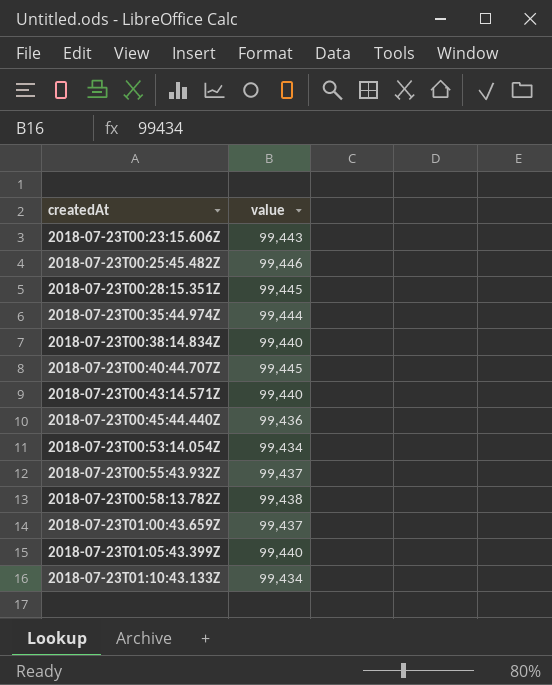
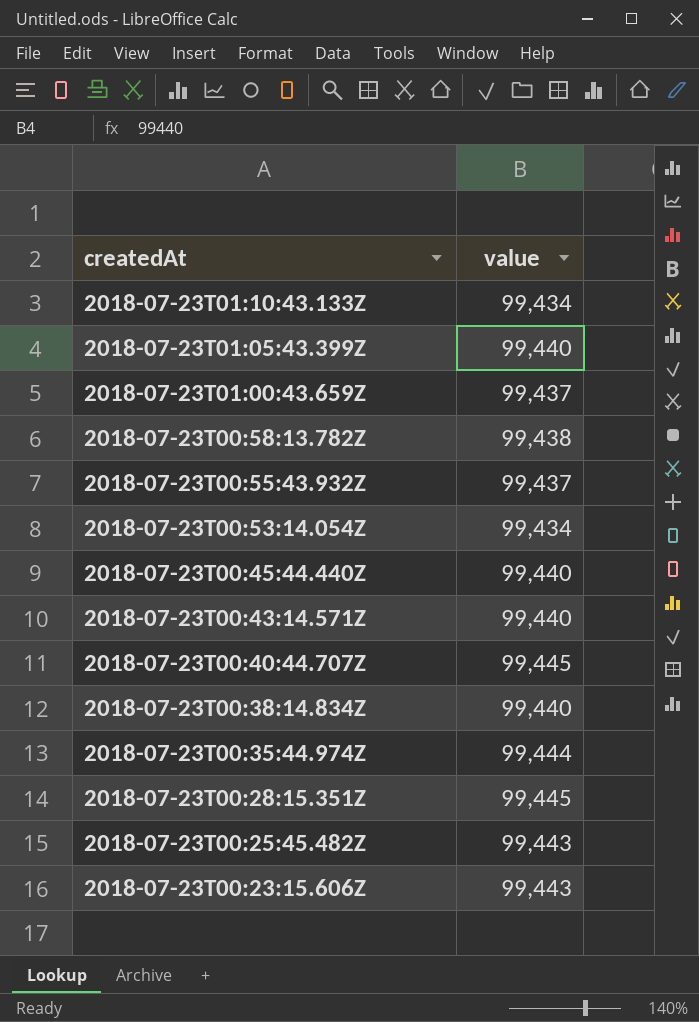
row order: createdAt ascending -> createdAt descending
2018-07-23T00:45:44.440Z | value: 99,436 -> 99,440
2018-07-23T00:25:45.482Z | value: 99,446 -> 99,443

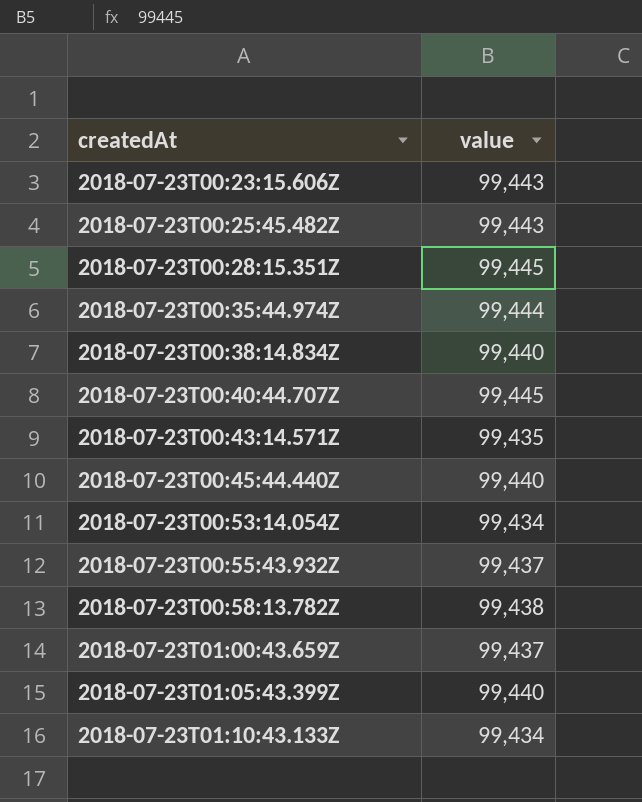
row order: createdAt descending -> createdAt ascending
2018-07-23T00:43:14.571Z | value: 99,440 -> 99,435

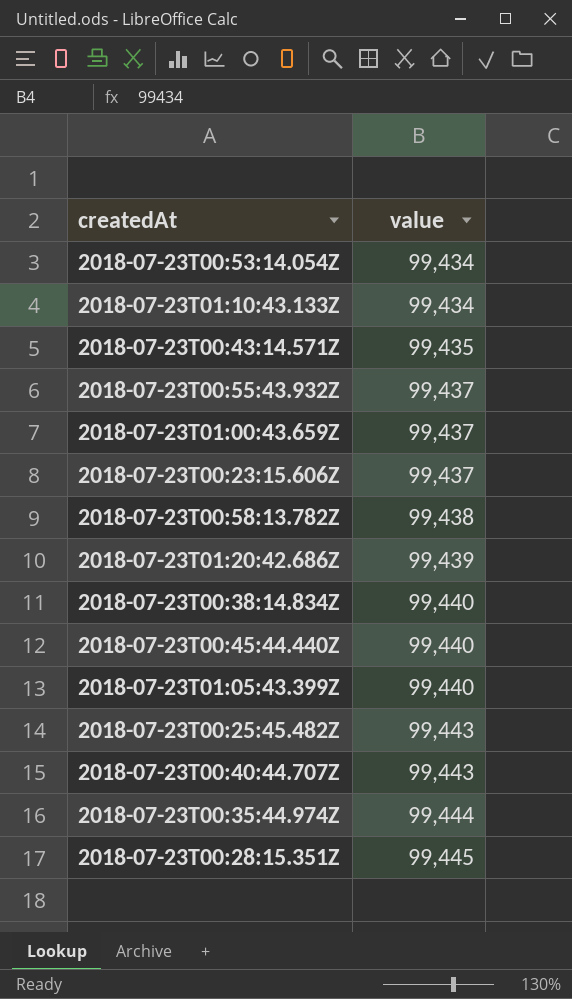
row order: createdAt ascending -> value ascending
2018-07-23T00:23:15.606Z | value: 99,443 -> 99,437
row 2018-07-23T01:20:42.686Z: none -> 99,439
2018-07-23T00:40:44.707Z | value: 99,445 -> 99,443

